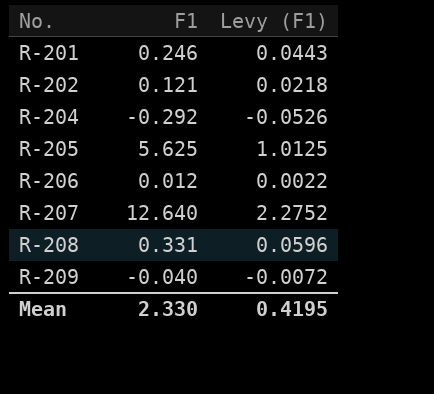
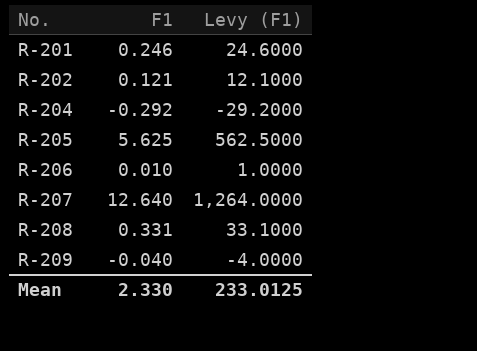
column Levy (F1) | formula: [F1] * 0.18 -> [F1] * 100
R-206 | F1: 0.012 -> 0.010
Mean | Levy (F1): 0.4195 -> 233.0125

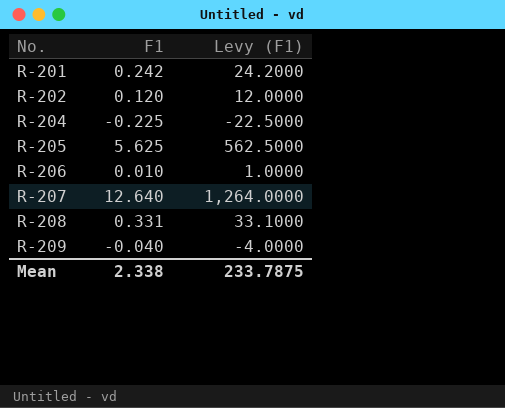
R-201 | F1: 0.246 -> 0.242
R-201 | Levy (F1): 24.6000 -> 24.2000
R-202 | F1: 0.121 -> 0.120
R-202 | Levy (F1): 12.1000 -> 12.0000
R-204 | F1: -0.292 -> -0.225
R-204 | Levy (F1): -29.2000 -> -22.5000
Mean | F1: 2.330 -> 2.338
Mean | Levy (F1): 233.0125 -> 233.7875

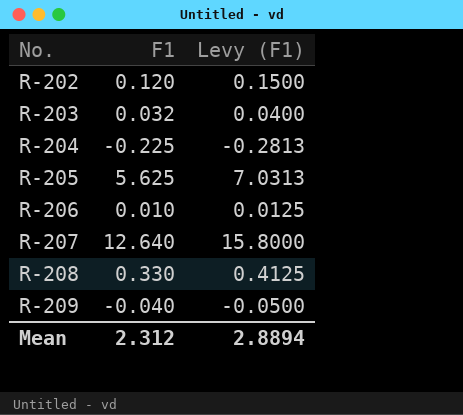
column Levy (F1) | formula: [F1] * 100 -> [F1] * 1.25
row R-201: 0.242 | 24.2000 -> none
row R-203: none -> 0.032 | 0.0400
R-208 | F1: 0.331 -> 0.330
Mean | F1: 2.338 -> 2.312
Mean | Levy (F1): 233.7875 -> 2.8894

